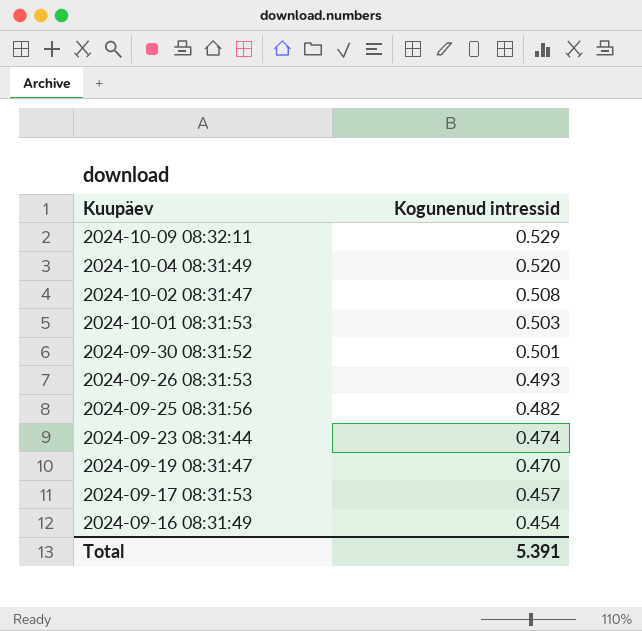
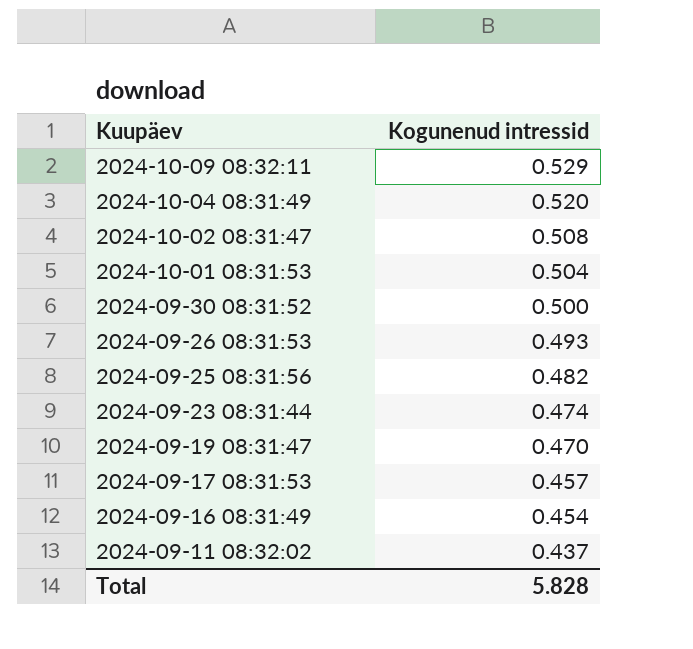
2024-10-01 08:31:53 | Kogunenud intressid: 0.503 -> 0.504
2024-09-30 08:31:52 | Kogunenud intressid: 0.501 -> 0.500
row 2024-09-11 08:32:02: none -> 0.437
Total | Kogunenud intressid: 5.391 -> 5.828

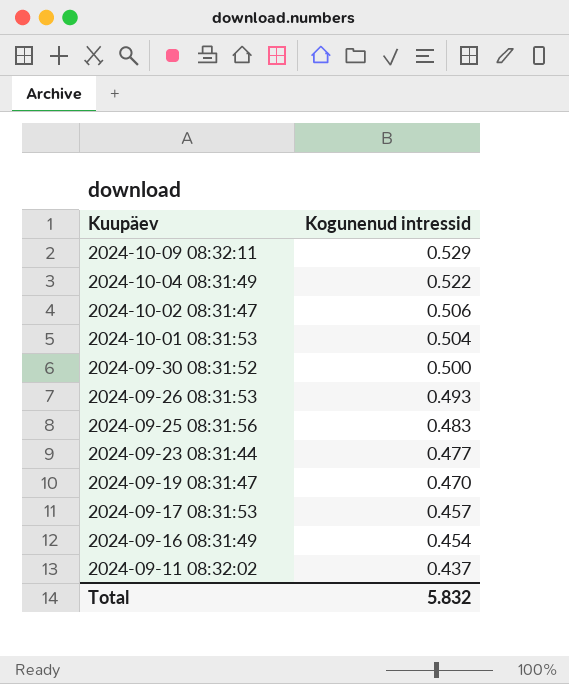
2024-10-04 08:31:49 | Kogunenud intressid: 0.520 -> 0.522
2024-10-02 08:31:47 | Kogunenud intressid: 0.508 -> 0.506
2024-09-25 08:31:56 | Kogunenud intressid: 0.482 -> 0.483
2024-09-23 08:31:44 | Kogunenud intressid: 0.474 -> 0.477
Total | Kogunenud intressid: 5.828 -> 5.832

